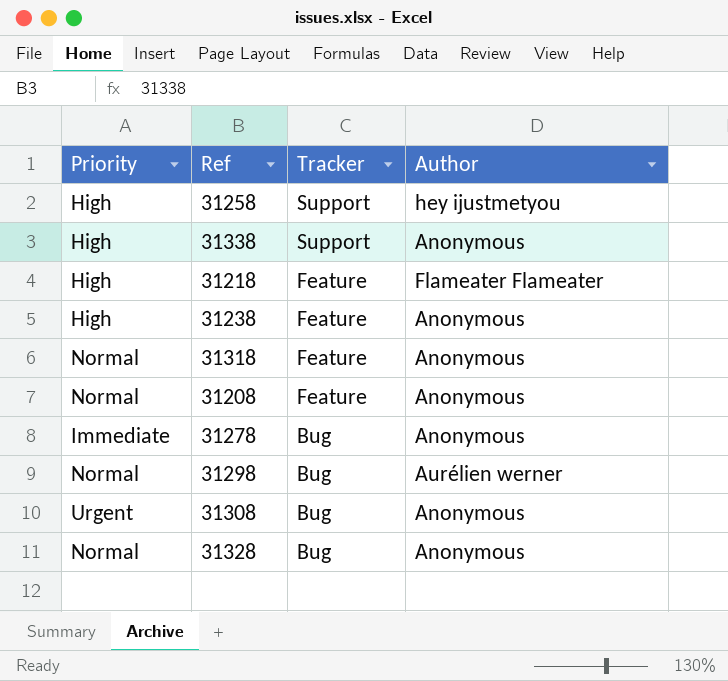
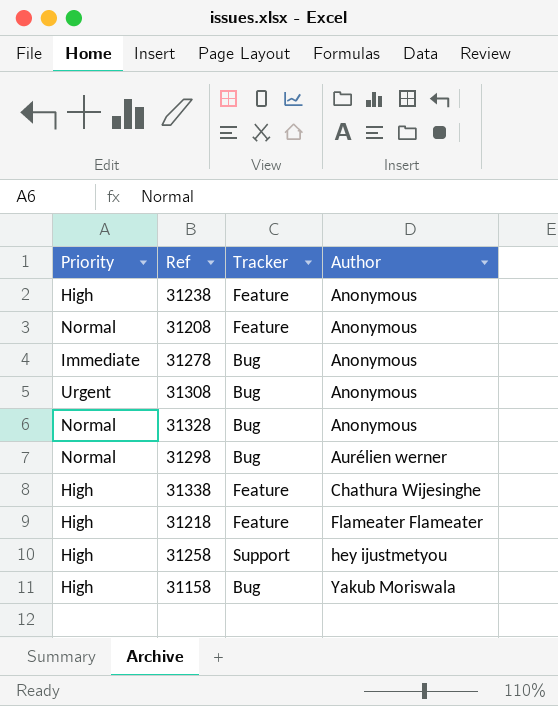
row order: Tracker descending -> Author ascending
row 31318: Normal | Feature | Anonymous -> none
31338 | Tracker: Support -> Feature
31338 | Author: Anonymous -> Chathura Wijesinghe
row 31158: none -> High | Bug | Yakub Moriswala

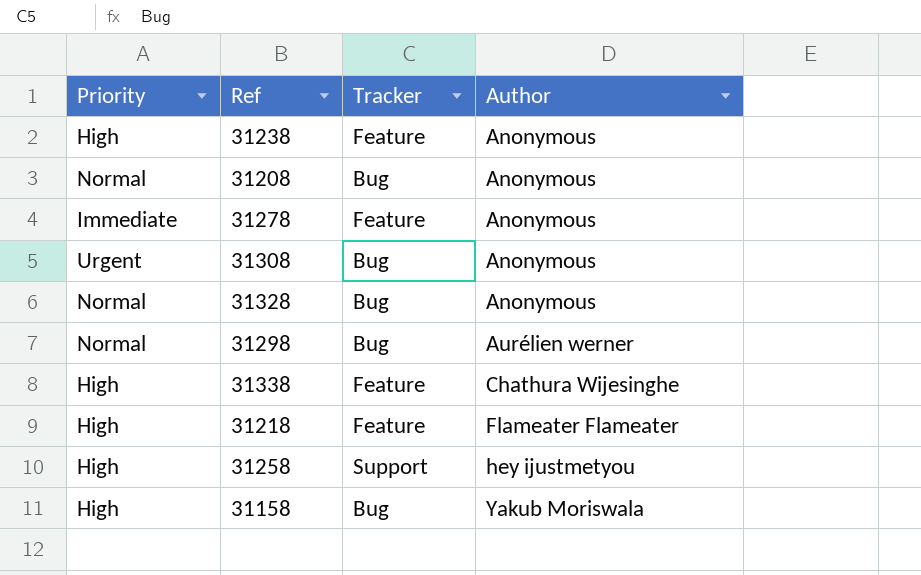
31208 | Tracker: Feature -> Bug
31278 | Tracker: Bug -> Feature

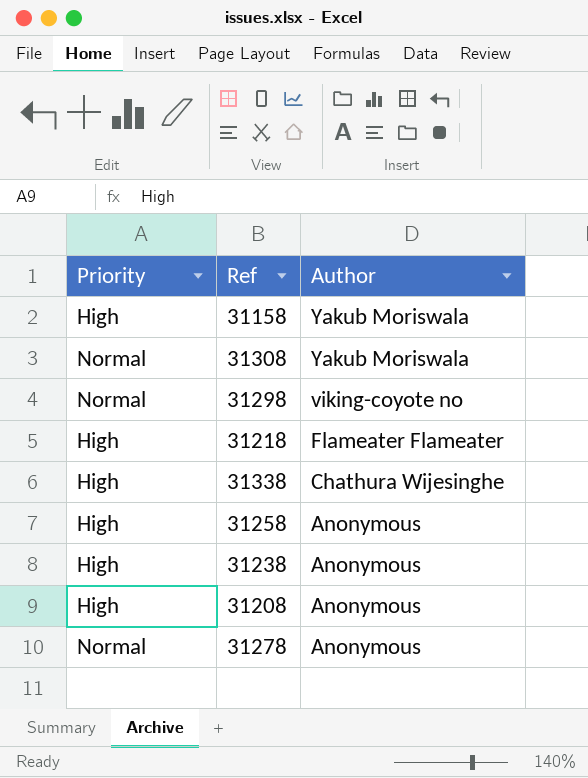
row order: Author ascending -> Author descending
column Tracker | position: 3 -> none
row 31328: Normal | Bug | Anonymous -> none
31308 | Priority: Urgent -> Normal
31308 | Author: Anonymous -> Yakub Moriswala
31298 | Author: Aurélien werner -> viking-coyote no
31258 | Author: hey ijustmetyou -> Anonymous
31208 | Priority: Normal -> High
31278 | Priority: Immediate -> Normal

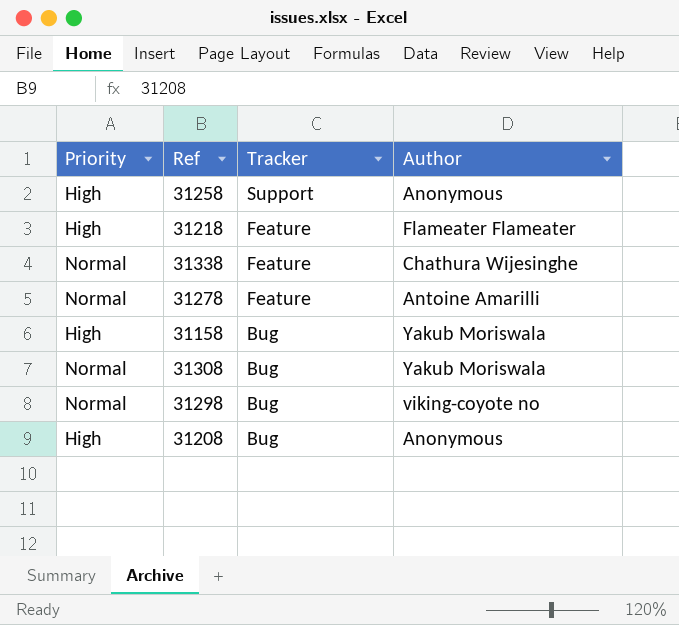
row order: Author descending -> Tracker descending
column Tracker | position: none -> 3
row 31238: High | Anonymous -> none
31338 | Priority: High -> Normal
31278 | Author: Anonymous -> Antoine Amarilli

